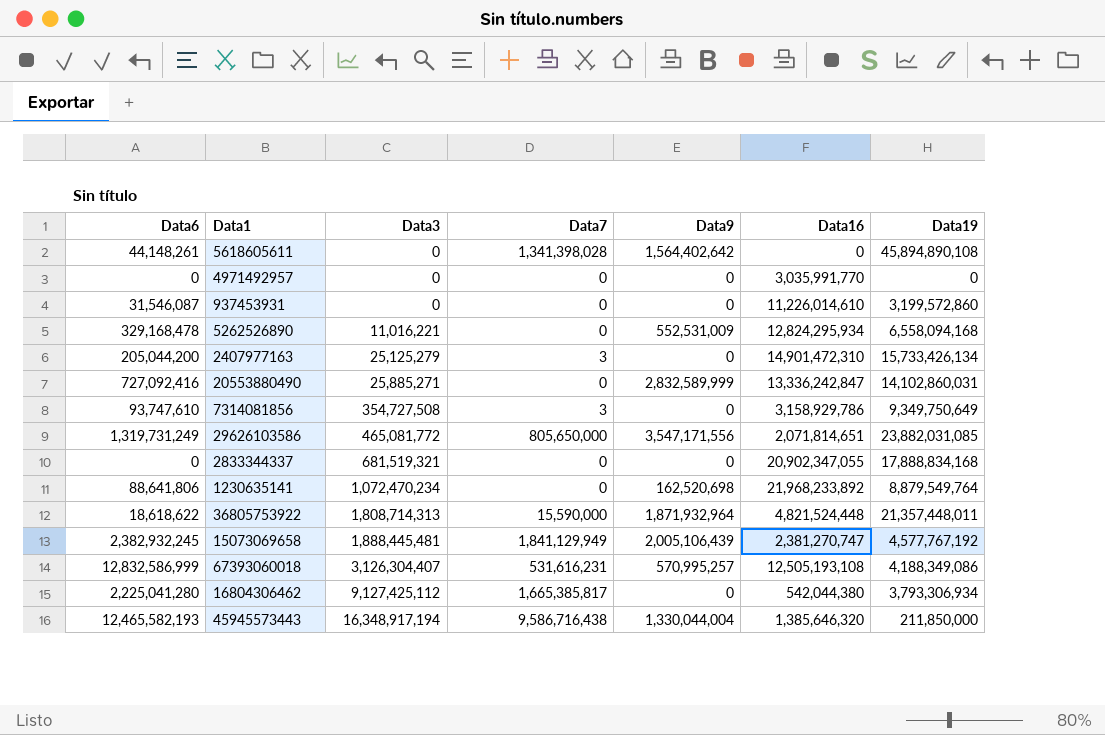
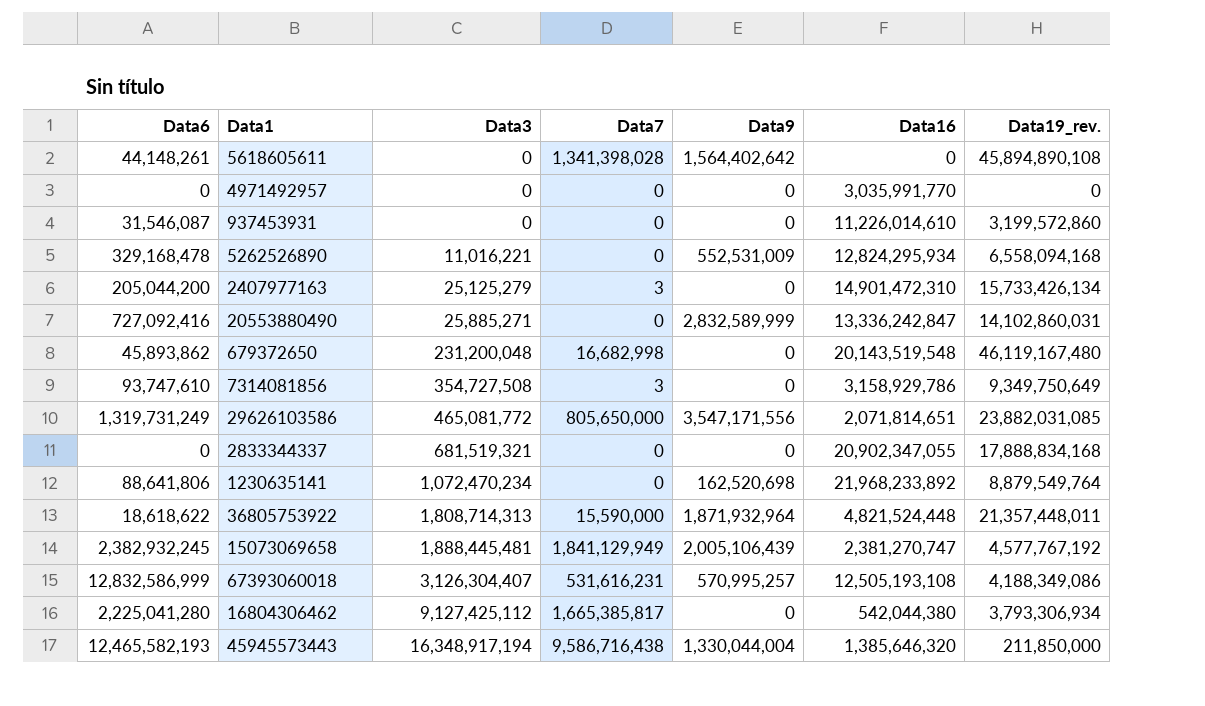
column name: Data19 -> Data19_rev.
row 679372650: none -> 45,893,862 | 231,200,048 | 16,682,998 | 0 | 20,143,519,548 | 46,119,167,480

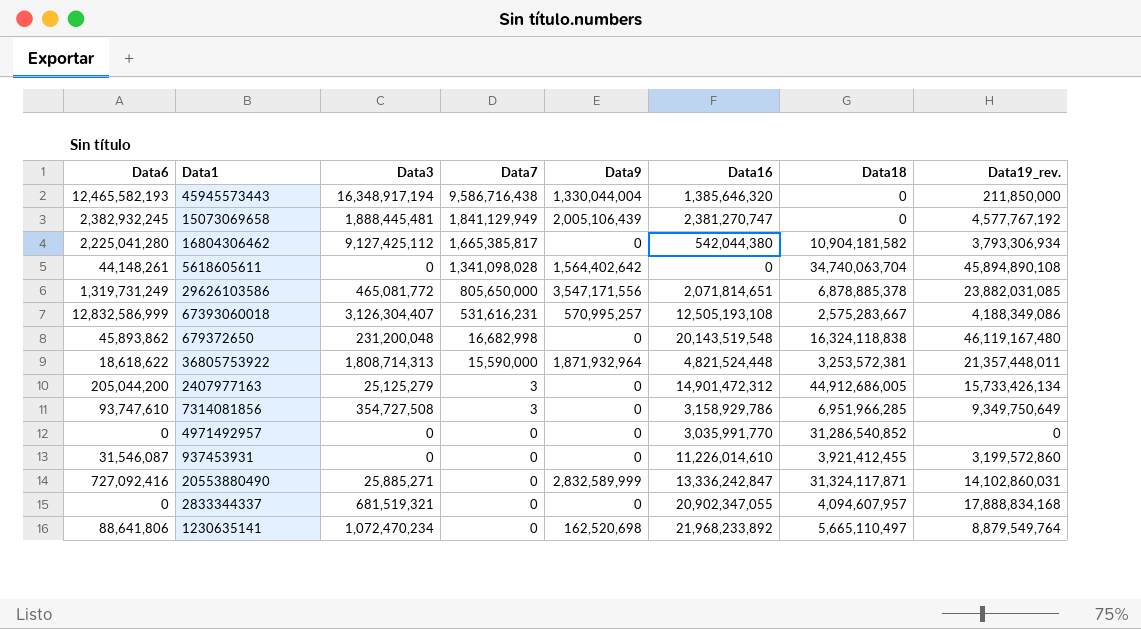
row order: Data3 ascending -> Data7 descending
column Data18 | position: none -> 7
row 5262526890: 329,168,478 | 11,016,221 | 0 | 552,531,009 | 12,824,295,934 | 6,558,094,168 -> none
5618605611 | Data7: 1,341,398,028 -> 1,341,098,028
2407977163 | Data16: 14,901,472,310 -> 14,901,472,312

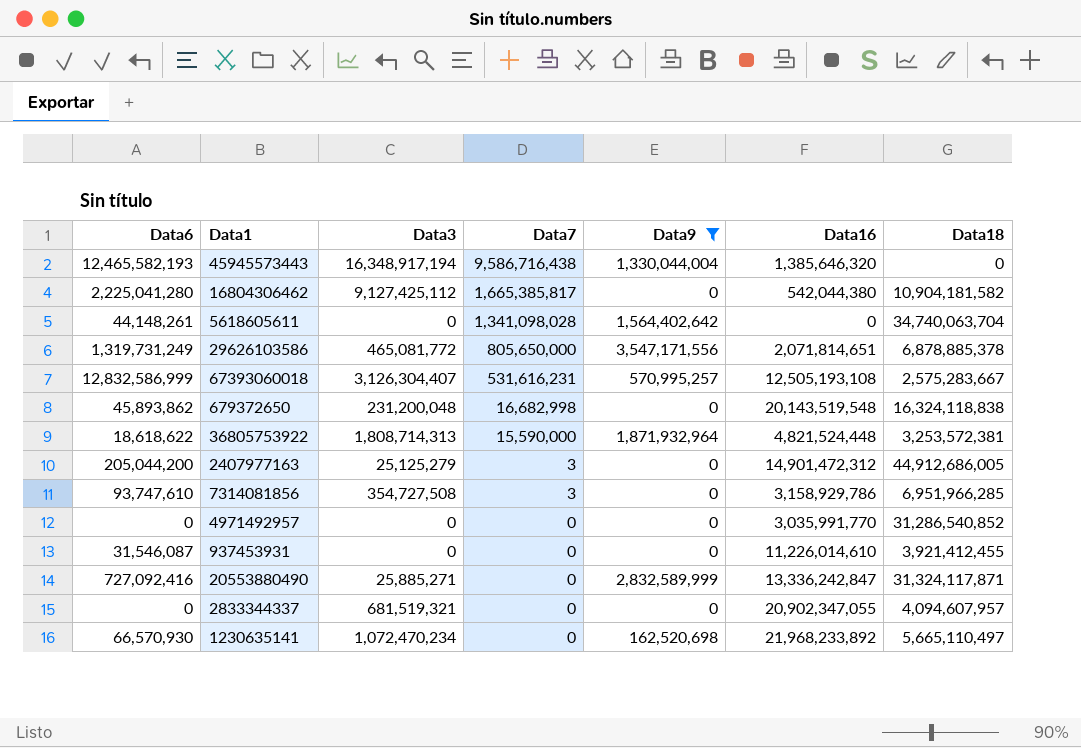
filter: none -> Data9 != 2,005,106,439
column Data19_rev. | position: 8 -> none
1230635141 | Data6: 88,641,806 -> 66,570,930

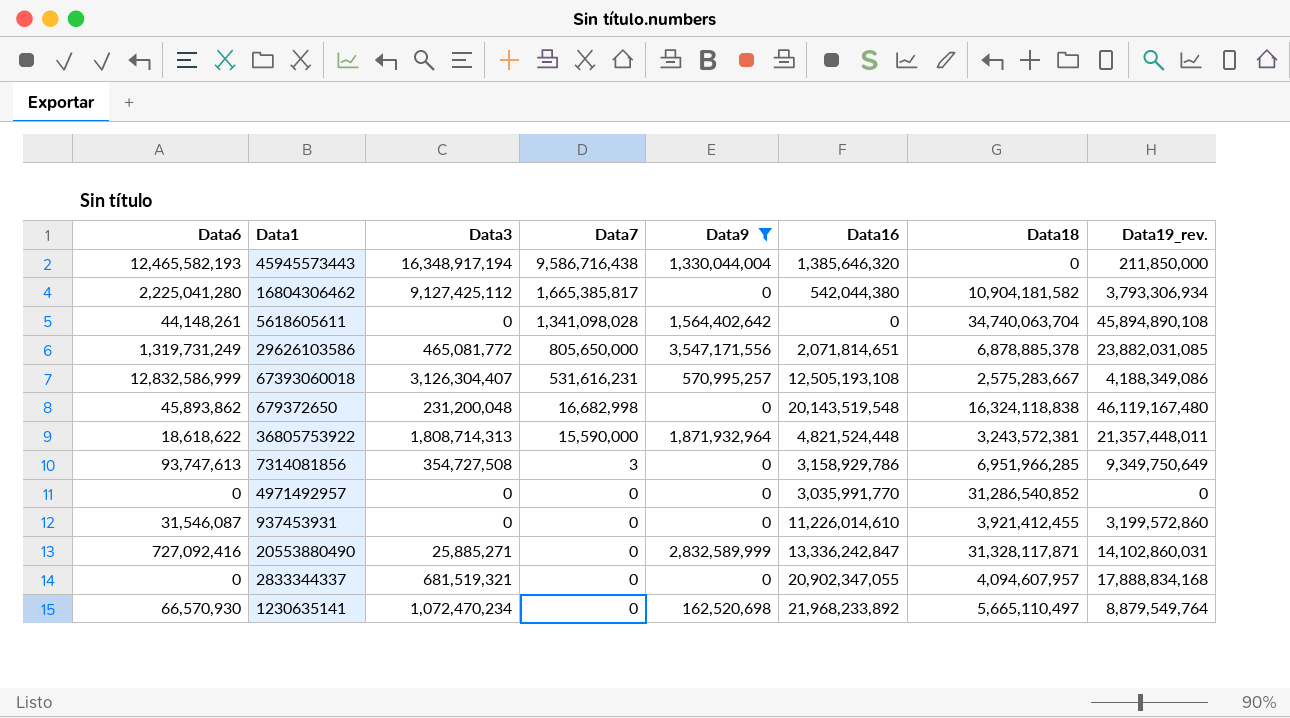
column Data19_rev. | position: none -> 8
row 2407977163: 205,044,200 | 25,125,279 | 3 | 0 | 14,901,472,312 | 44,912,686,005 -> none
36805753922 | Data18: 3,253,572,381 -> 3,243,572,381
7314081856 | Data6: 93,747,610 -> 93,747,613
20553880490 | Data18: 31,324,117,871 -> 31,328,117,871

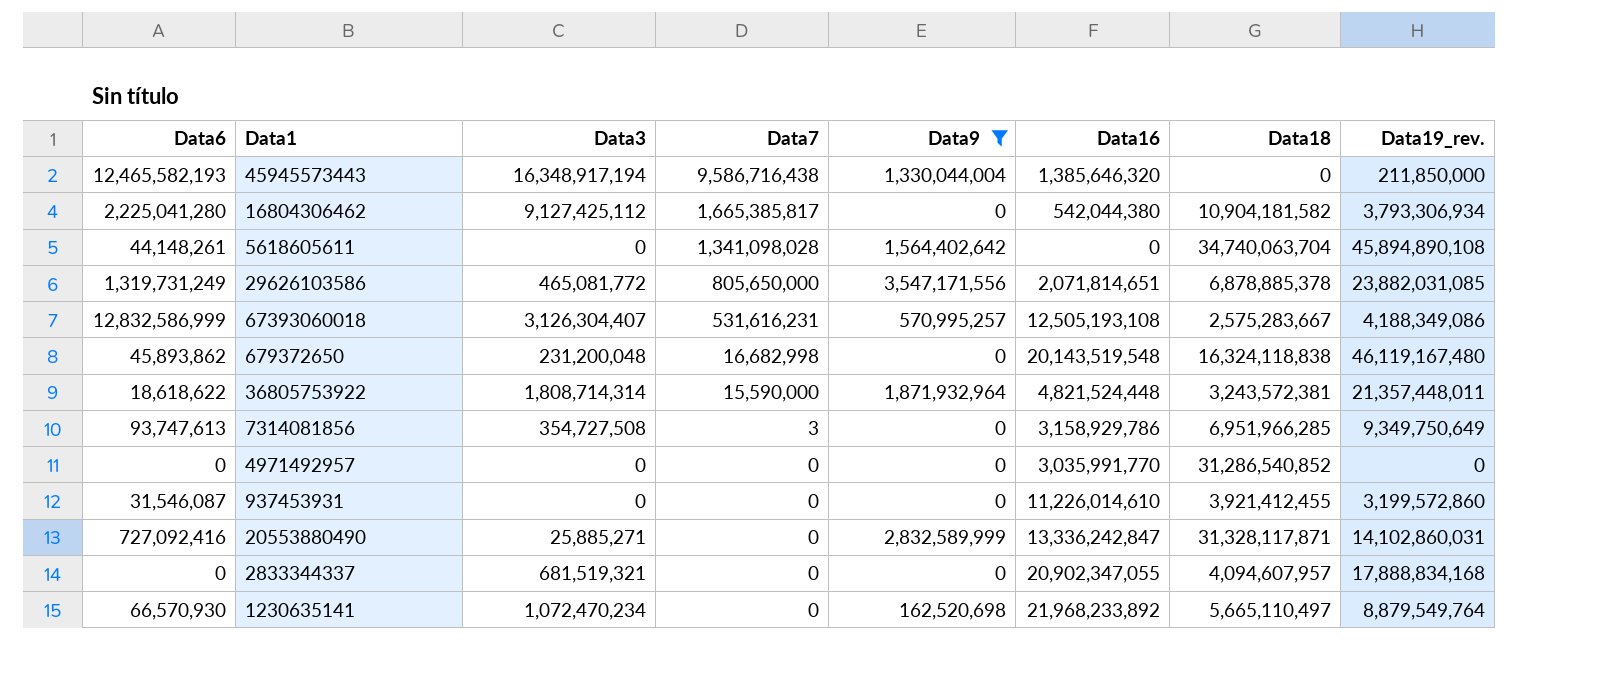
36805753922 | Data3: 1,808,714,313 -> 1,808,714,314

